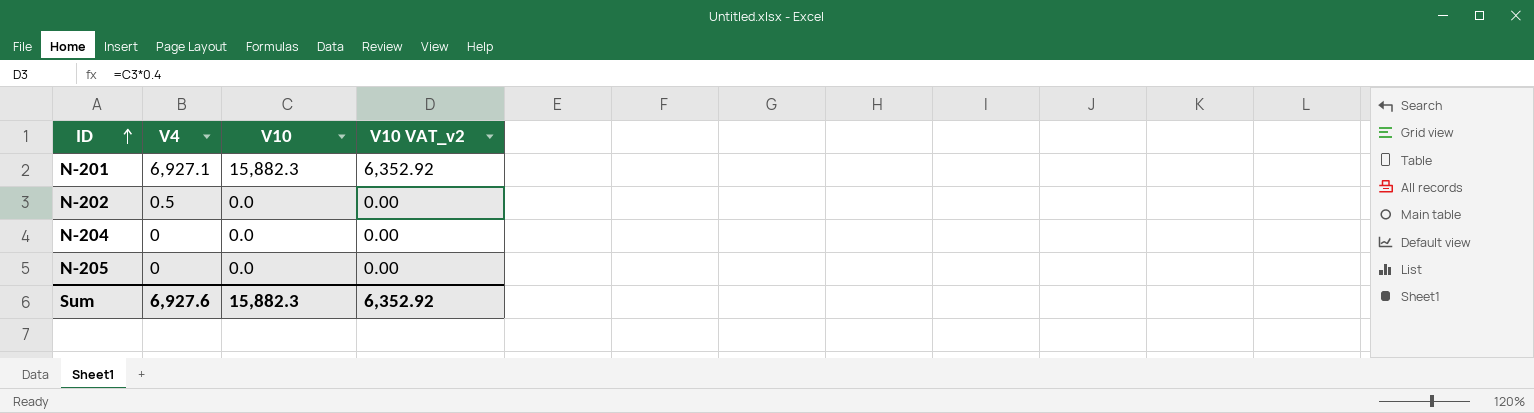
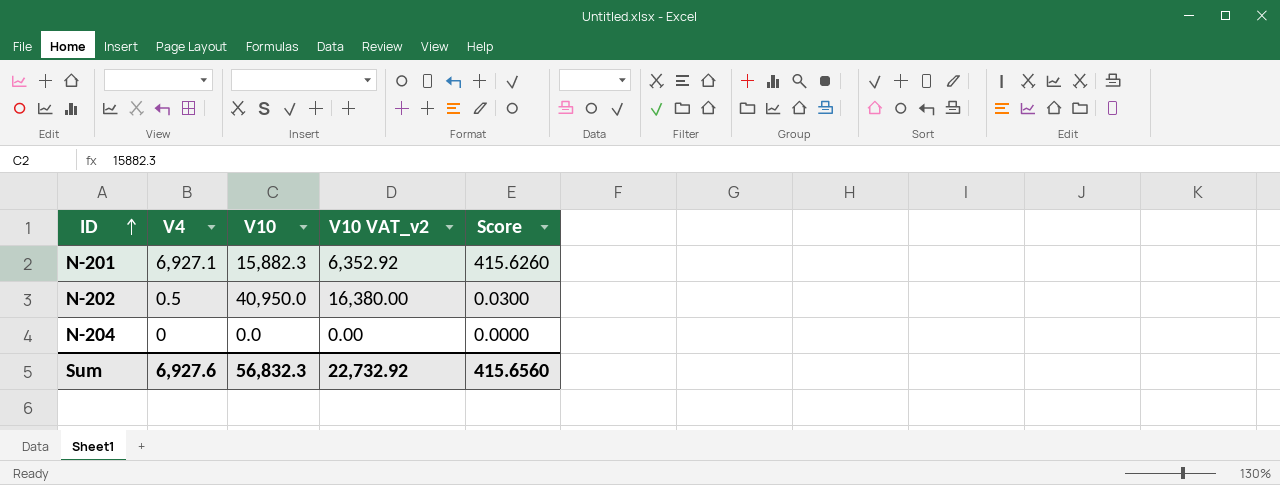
column Score | formula: none -> [V4] * 0.06
row N-205: 0 | 0.0 | 0.00 -> none
N-202 | V10: 0.0 -> 40,950.0
N-202 | V10 VAT_v2: 0.00 -> 16,380.00
Sum | V10: 15,882.3 -> 56,832.3
Sum | V10 VAT_v2: 6,352.92 -> 22,732.92

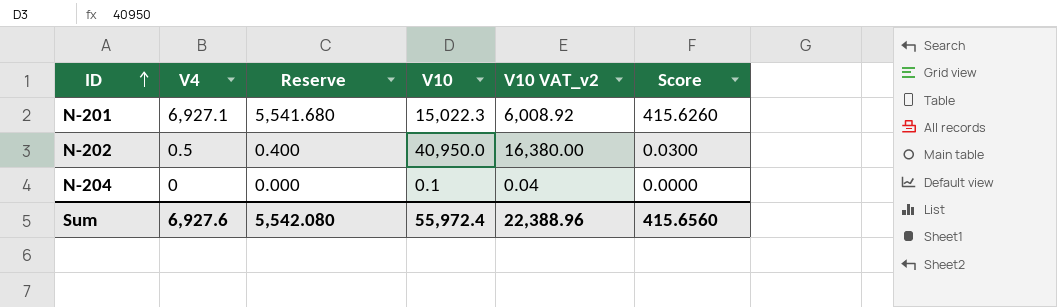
column Reserve | formula: none -> [V4] * 0.8
N-201 | V10: 15,882.3 -> 15,022.3
N-201 | V10 VAT_v2: 6,352.92 -> 6,008.92
N-204 | V10: 0.0 -> 0.1
N-204 | V10 VAT_v2: 0.00 -> 0.04
Sum | V10: 56,832.3 -> 55,972.4
Sum | V10 VAT_v2: 22,732.92 -> 22,388.96

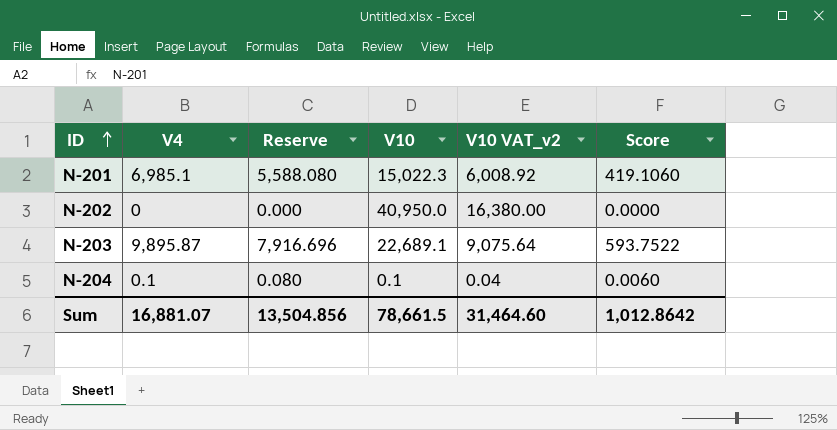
N-201 | V4: 6,927.1 -> 6,985.1
N-201 | Reserve: 5,541.680 -> 5,588.080
N-201 | Score: 415.6260 -> 419.1060
N-202 | V4: 0.5 -> 0
N-202 | Reserve: 0.400 -> 0.000
N-202 | Score: 0.0300 -> 0.0000
row N-203: none -> 9,895.87 | 7,916.696 | 22,689.1 | 9,075.64 | 593.7522
N-204 | V4: 0 -> 0.1
N-204 | Reserve: 0.000 -> 0.080
N-204 | Score: 0.0000 -> 0.0060
Sum | V4: 6,927.6 -> 16,881.07
Sum | Reserve: 5,542.080 -> 13,504.856
Sum | V10: 55,972.4 -> 78,661.5
Sum | V10 VAT_v2: 22,388.96 -> 31,464.60
Sum | Score: 415.6560 -> 1,012.8642

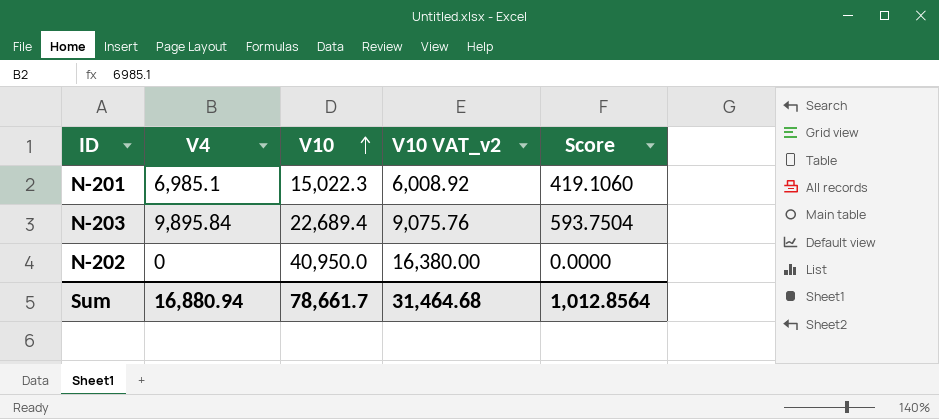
row order: ID ascending -> V10 ascending
column Reserve | formula: [V4] * 0.8 -> none
row N-204: 0.1 | 0.080 | 0.1 | 0.04 | 0.0060 -> none
N-203 | V4: 9,895.87 -> 9,895.84
N-203 | V10: 22,689.1 -> 22,689.4
N-203 | V10 VAT_v2: 9,075.64 -> 9,075.76
N-203 | Score: 593.7522 -> 593.7504
Sum | V4: 16,881.07 -> 16,880.94
Sum | V10: 78,661.5 -> 78,661.7
Sum | V10 VAT_v2: 31,464.60 -> 31,464.68
Sum | Score: 1,012.8642 -> 1,012.8564

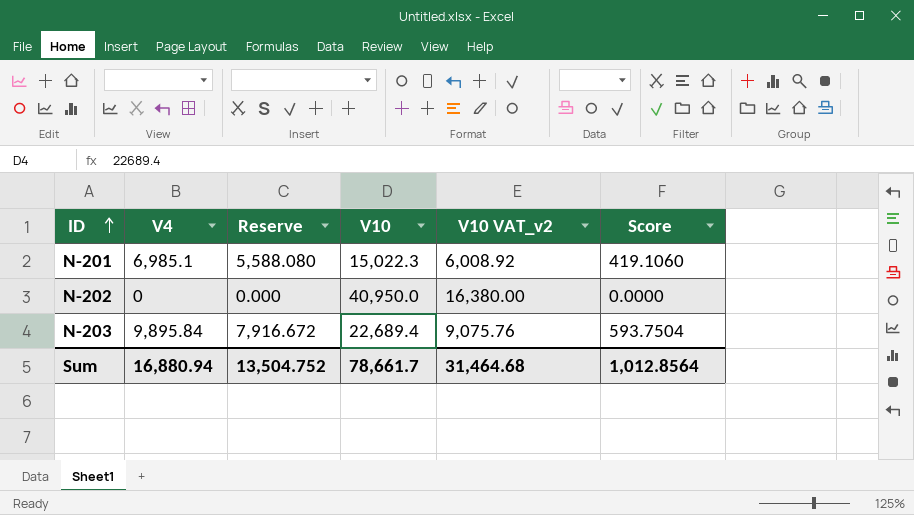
row order: V10 ascending -> ID ascending
column Reserve | formula: none -> [V4] * 0.8

